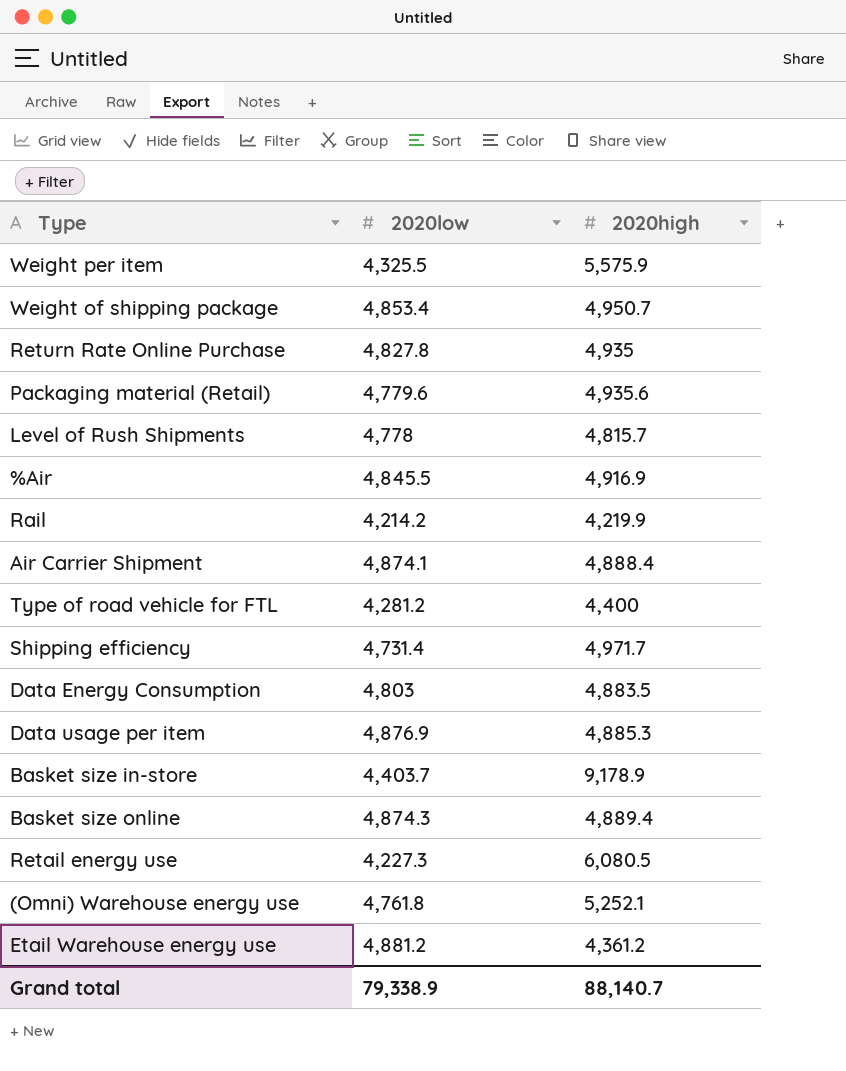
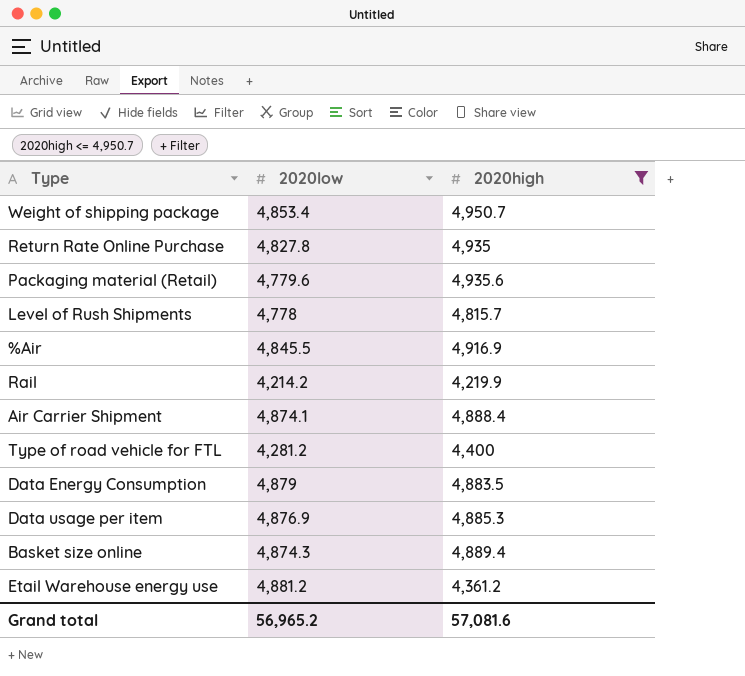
filter: none -> 2020high <= 4,950.7
Data Energy Consumption | 2020low: 4,803 -> 4,879
Grand total | 2020low: 79,338.9 -> 56,965.2
Grand total | 2020high: 88,140.7 -> 57,081.6

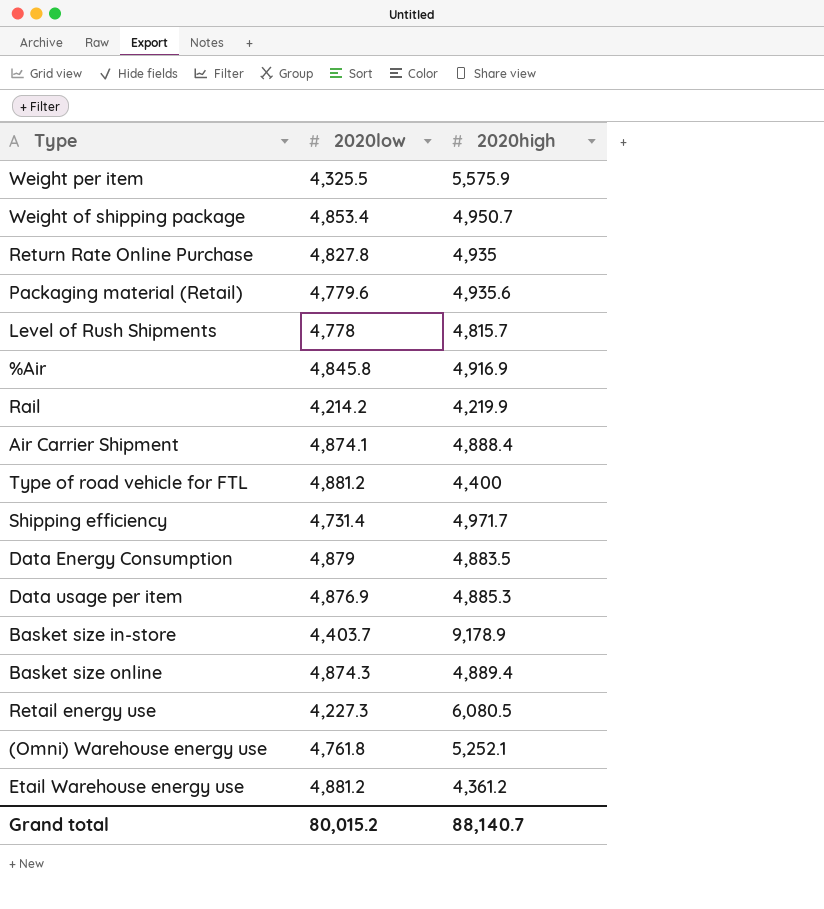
filter: 2020high <= 4,950.7 -> none
%Air | 2020low: 4,845.5 -> 4,845.8
Type of road vehicle for FTL | 2020low: 4,281.2 -> 4,881.2
Grand total | 2020low: 56,965.2 -> 80,015.2
Grand total | 2020high: 57,081.6 -> 88,140.7

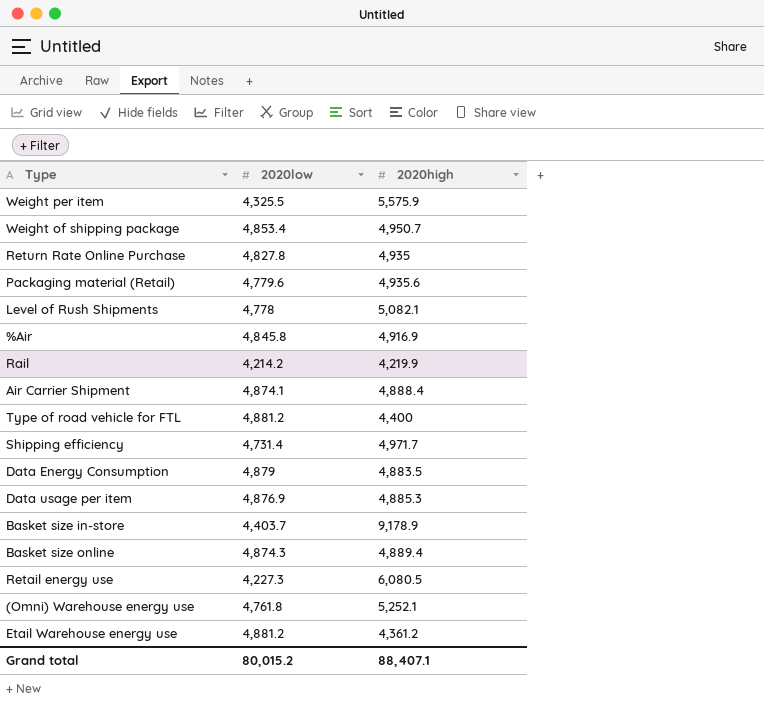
Level of Rush Shipments | 2020high: 4,815.7 -> 5,082.1
Grand total | 2020high: 88,140.7 -> 88,407.1

